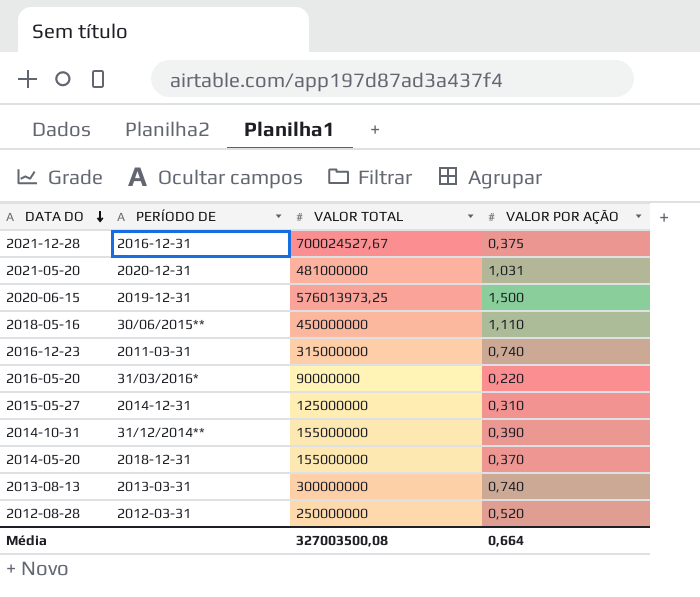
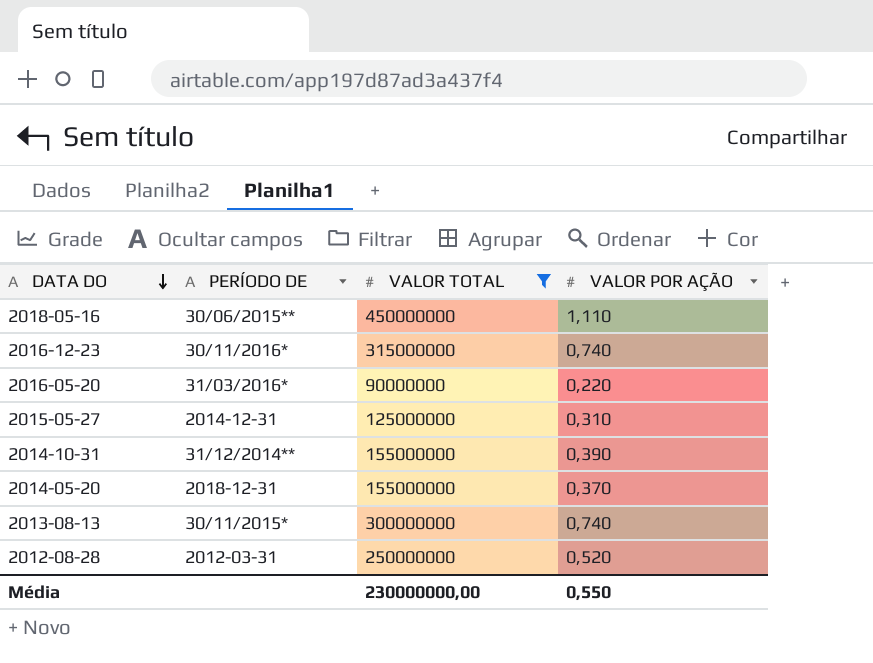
filter: none -> VALOR TOTAL <= 450000000
2016-12-23 | PERÍODO DE: 2011-03-31 -> 30/11/2016*
2013-08-13 | PERÍODO DE: 2013-03-31 -> 30/11/2015*
Média | VALOR TOTAL: 327003500,08 -> 230000000,00
Média | VALOR POR AÇÃO: 0,664 -> 0,550

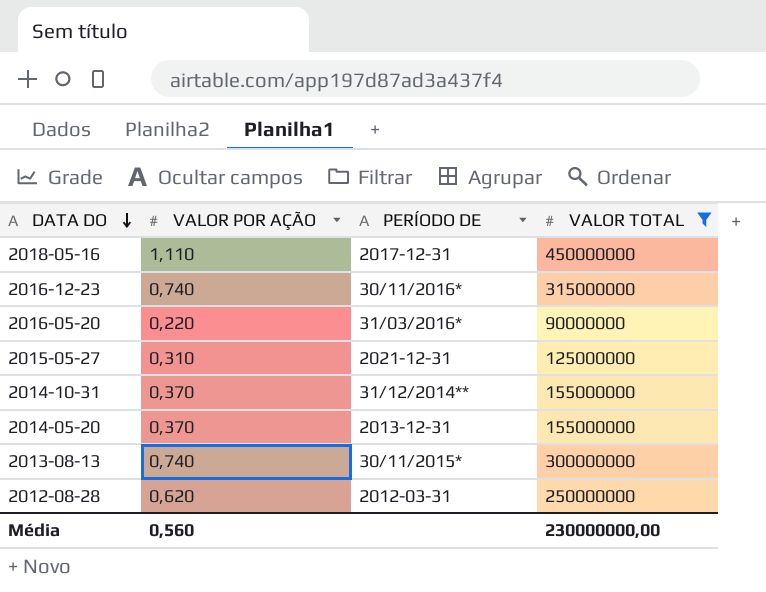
column VALOR POR AÇÃO | position: 4 -> 2
2018-05-16 | PERÍODO DE: 30/06/2015** -> 2017-12-31
2015-05-27 | PERÍODO DE: 2014-12-31 -> 2021-12-31
2014-10-31 | VALOR POR AÇÃO: 0,390 -> 0,370
2014-05-20 | PERÍODO DE: 2018-12-31 -> 2013-12-31
2012-08-28 | VALOR POR AÇÃO: 0,520 -> 0,620
Média | VALOR POR AÇÃO: 0,550 -> 0,560

